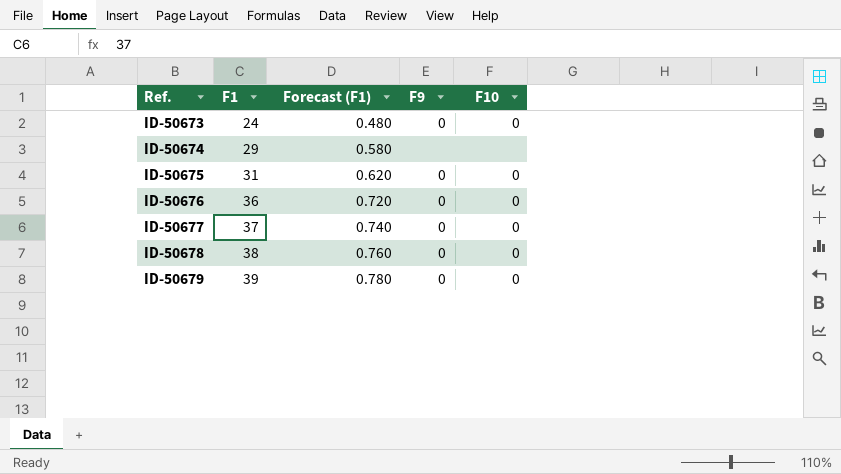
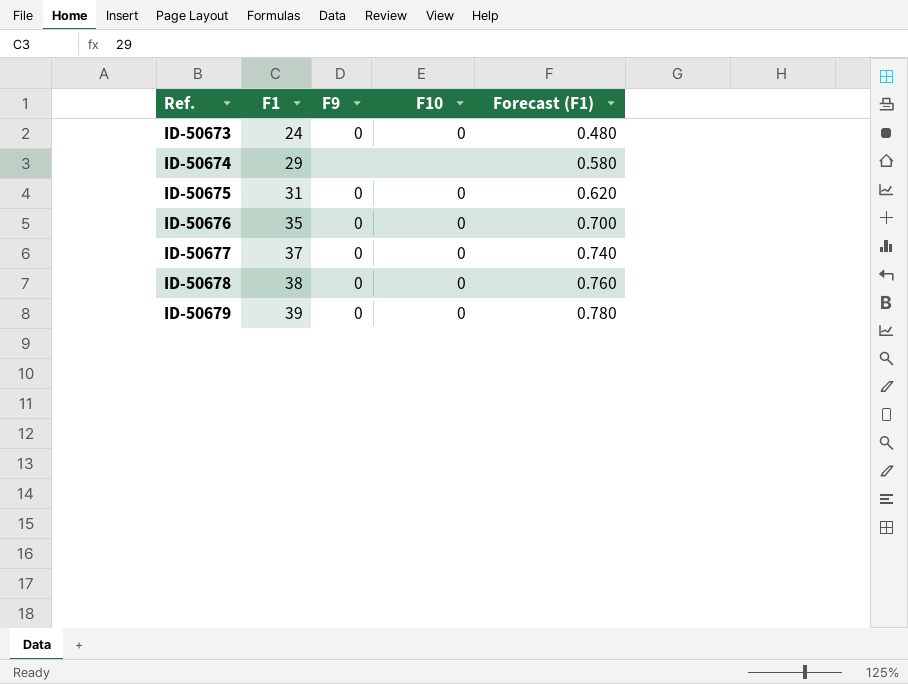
column Forecast (F1) | position: 3 -> 5
ID-50676 | F1: 36 -> 35
ID-50676 | Forecast (F1): 0.720 -> 0.700

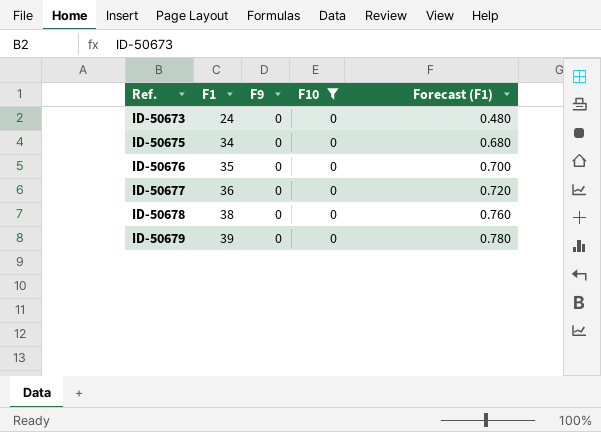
filter: none -> F10 = 0
ID-50675 | F1: 31 -> 34
ID-50675 | Forecast (F1): 0.620 -> 0.680
ID-50677 | F1: 37 -> 36
ID-50677 | Forecast (F1): 0.740 -> 0.720

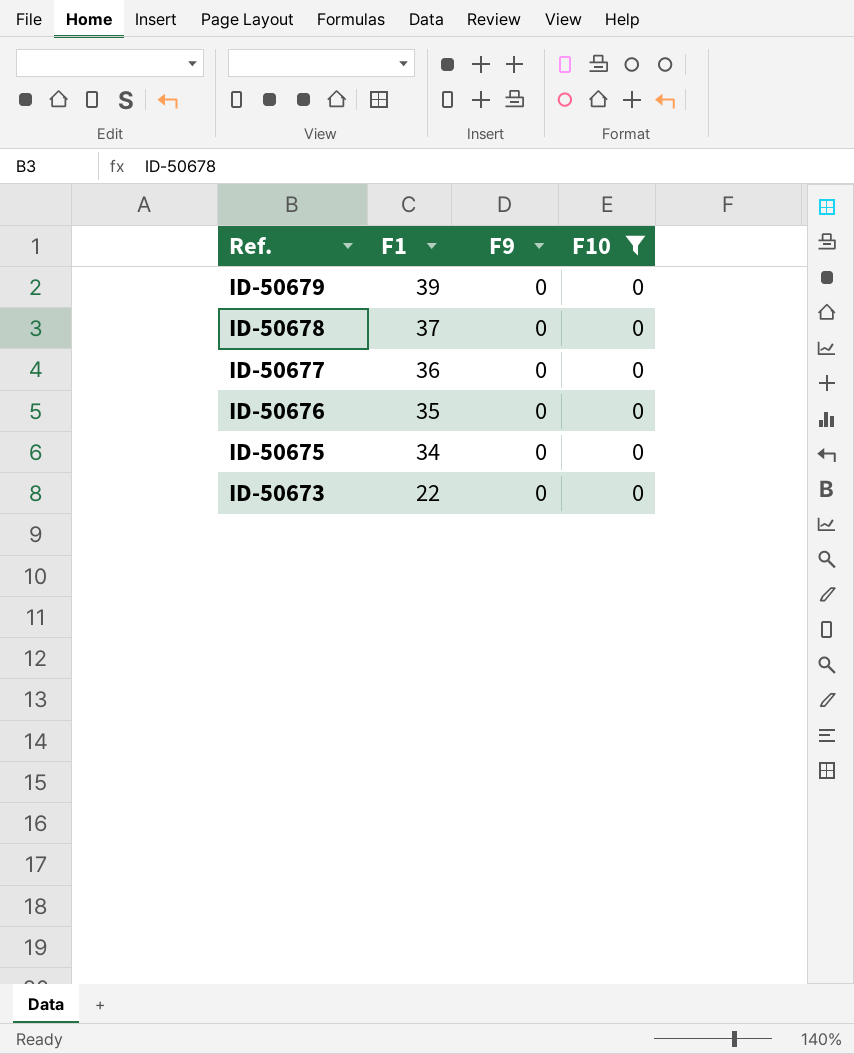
row order: Ref. ascending -> Ref. descending
column Forecast (F1) | formula: [F1] * 0.02 -> none
ID-50678 | F1: 38 -> 37
ID-50673 | F1: 24 -> 22

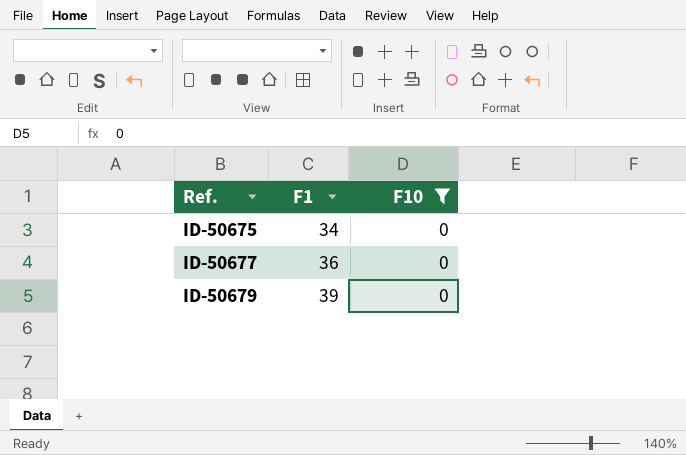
row order: Ref. descending -> Ref. ascending
column F9 | position: 3 -> none
row ID-50678: 37 | 0 | 0 -> none
row ID-50676: 35 | 0 | 0 -> none
row ID-50673: 22 | 0 | 0 -> none

